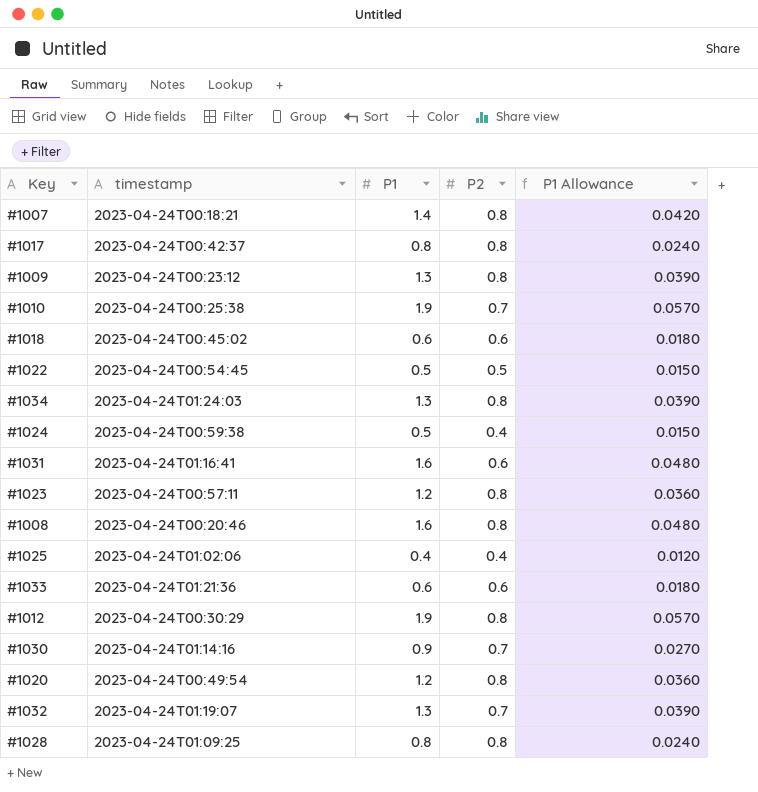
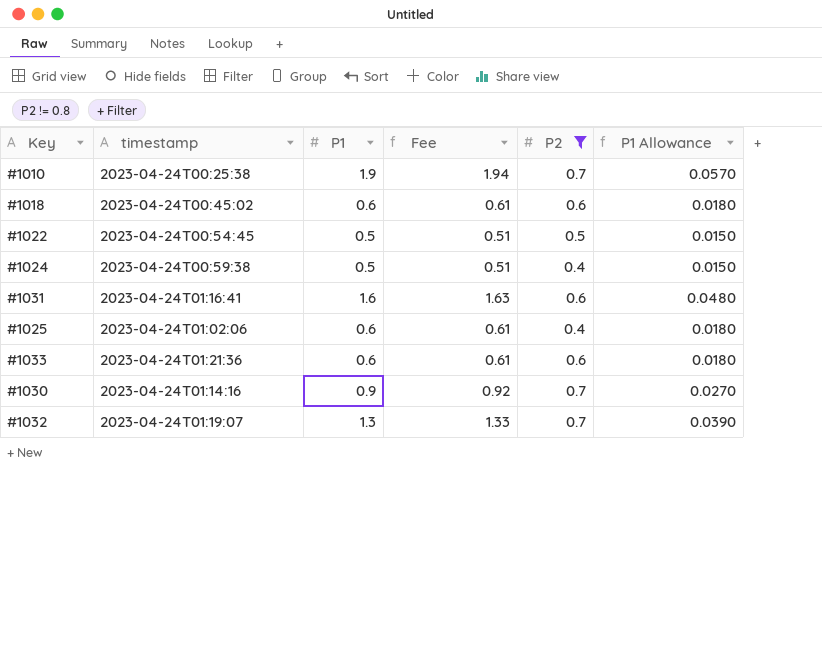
filter: none -> P2 != 0.8
column Fee | formula: none -> [P1] * 1.02
#1025 | P1: 0.4 -> 0.6
#1025 | P1 Allowance: 0.0120 -> 0.0180

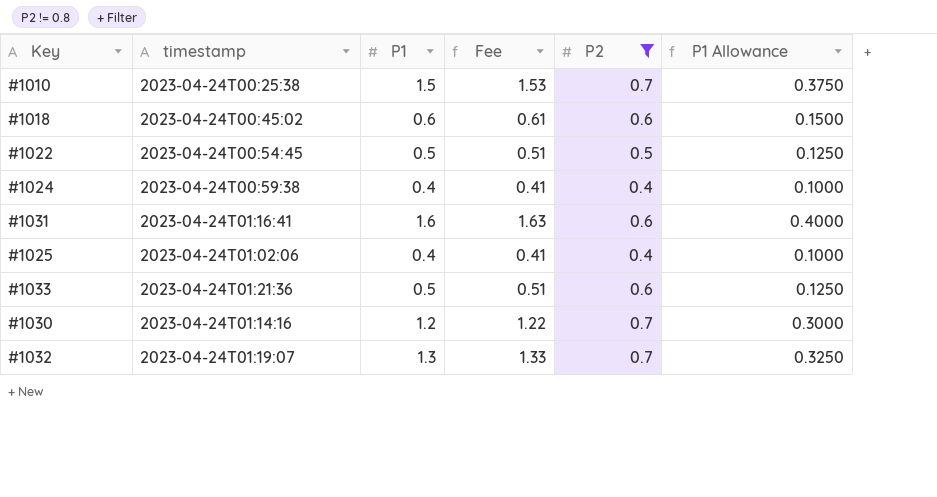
column P1 Allowance | formula: [P1] * 0.03 -> [P1] * 0.25
#1010 | P1: 1.9 -> 1.5
#1010 | Fee: 1.94 -> 1.53
#1024 | P1: 0.5 -> 0.4
#1024 | Fee: 0.51 -> 0.41
#1025 | P1: 0.6 -> 0.4
#1025 | Fee: 0.61 -> 0.41
#1033 | P1: 0.6 -> 0.5
#1033 | Fee: 0.61 -> 0.51
#1030 | P1: 0.9 -> 1.2
#1030 | Fee: 0.92 -> 1.22

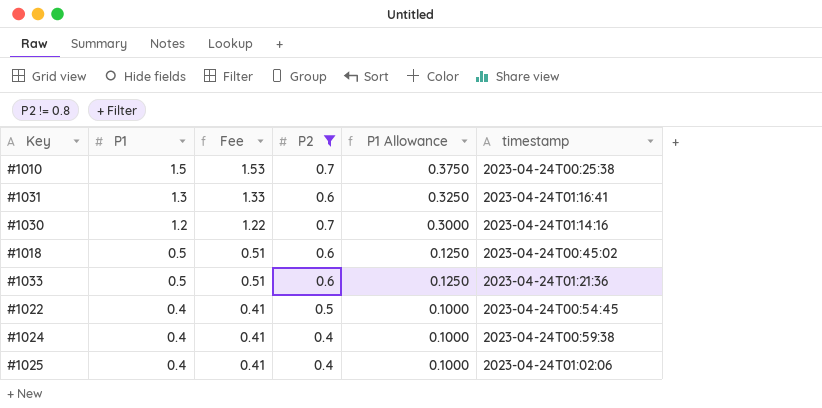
row order: none -> P1 descending
column timestamp | position: 2 -> 6
row #1032: 2023-04-24T01:19:07 | 1.3 | 1.33 | 0.7 | 0.3250 -> none
#1031 | P1: 1.6 -> 1.3
#1031 | Fee: 1.63 -> 1.33
#1031 | P1 Allowance: 0.4000 -> 0.3250
#1018 | P1: 0.6 -> 0.5
#1018 | Fee: 0.61 -> 0.51
#1018 | P1 Allowance: 0.1500 -> 0.1250
#1022 | P1: 0.5 -> 0.4
#1022 | Fee: 0.51 -> 0.41
#1022 | P1 Allowance: 0.1250 -> 0.1000

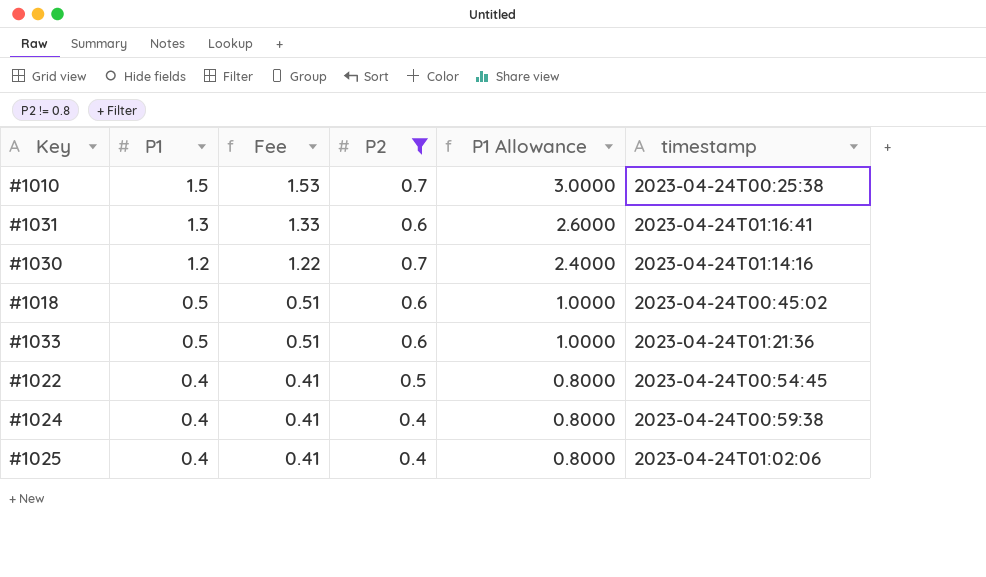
column P1 Allowance | formula: [P1] * 0.25 -> [P1] * 2

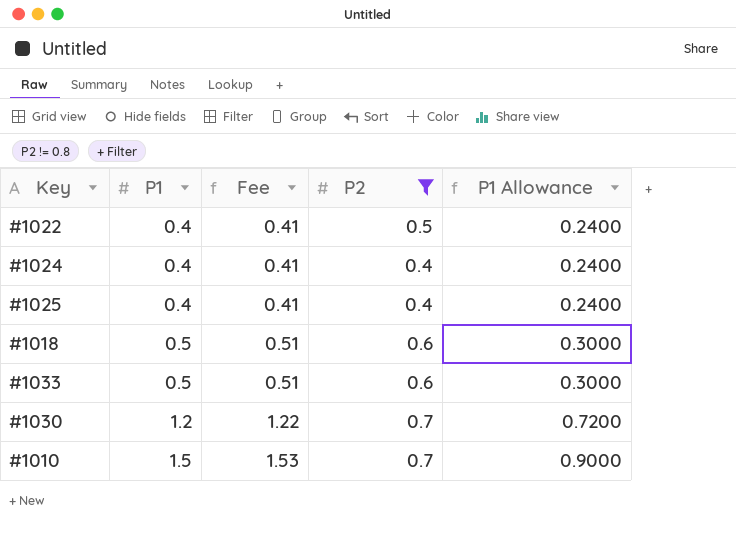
row order: P1 descending -> P1 ascending
column timestamp | position: 6 -> none
column P1 Allowance | formula: [P1] * 2 -> [P1] * 0.6
row #1031: 1.3 | 1.33 | 0.6 | 2.6000 | 2023-04-24T01:16:41 -> none

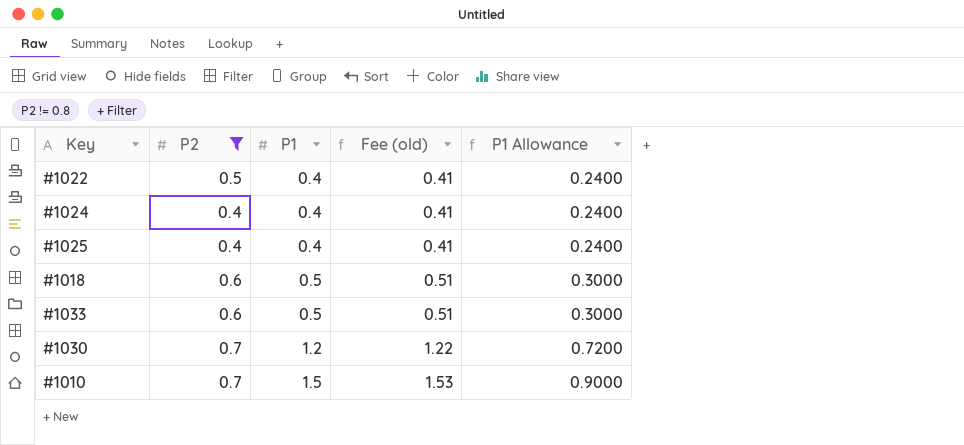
column P2 | position: 4 -> 2
column name: Fee -> Fee (old)

